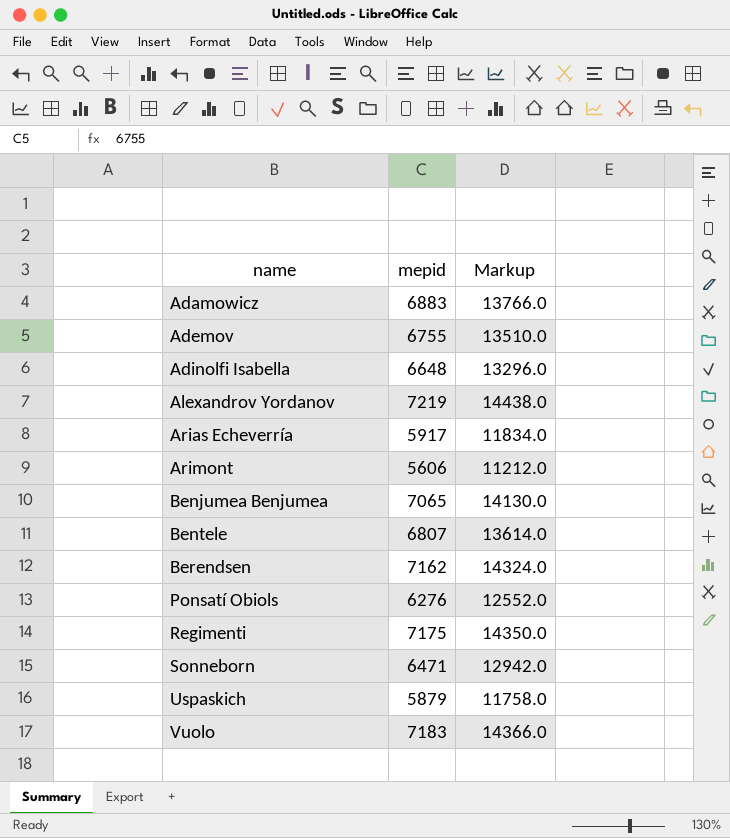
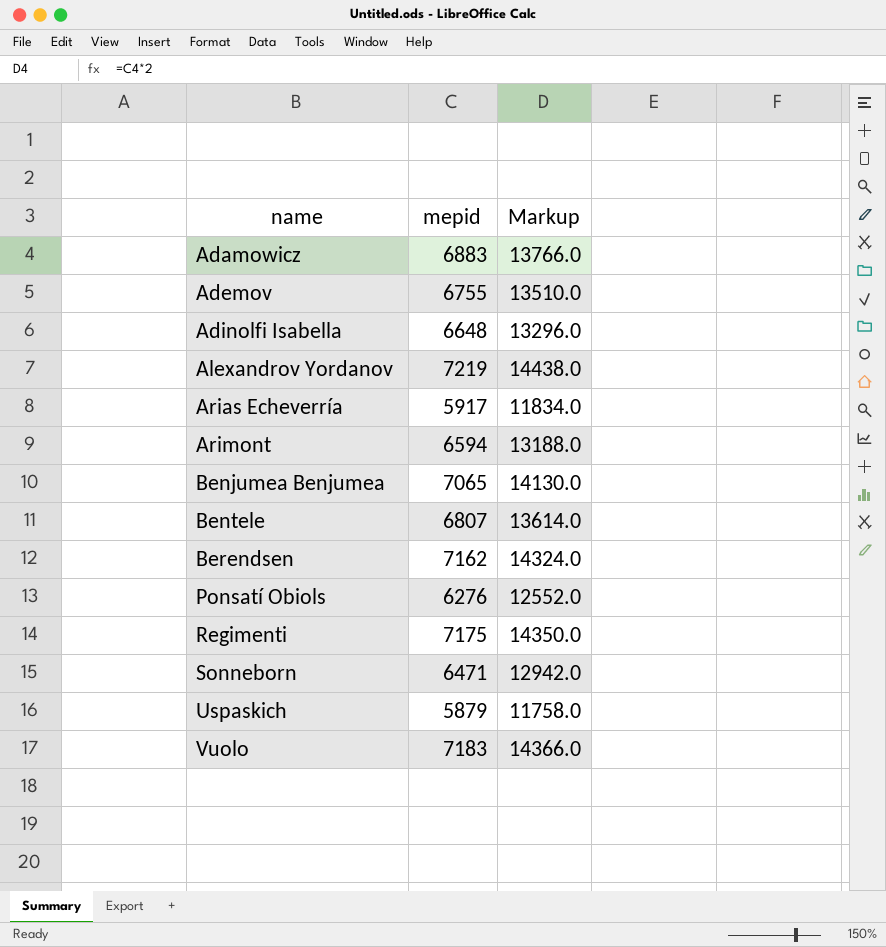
Arimont | mepid: 5606 -> 6594
Arimont | Markup: 11212.0 -> 13188.0

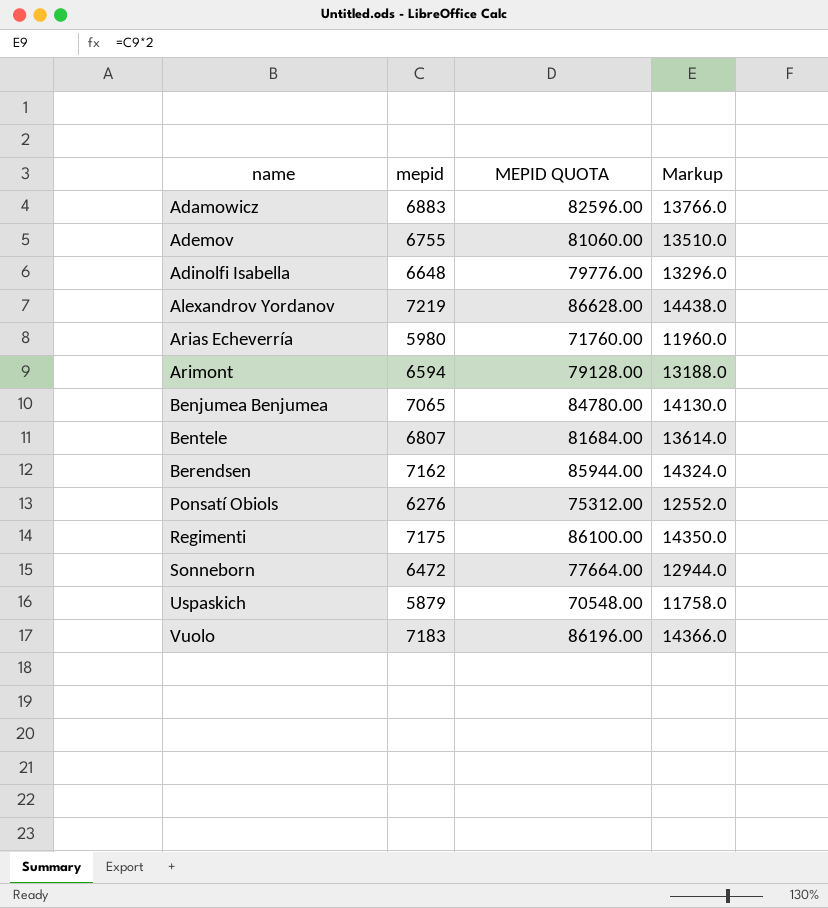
column MEPID QUOTA | formula: none -> [mepid] * 12
Arias Echeverría | mepid: 5917 -> 5980
Arias Echeverría | Markup: 11834.0 -> 11960.0
Sonneborn | mepid: 6471 -> 6472
Sonneborn | Markup: 12942.0 -> 12944.0

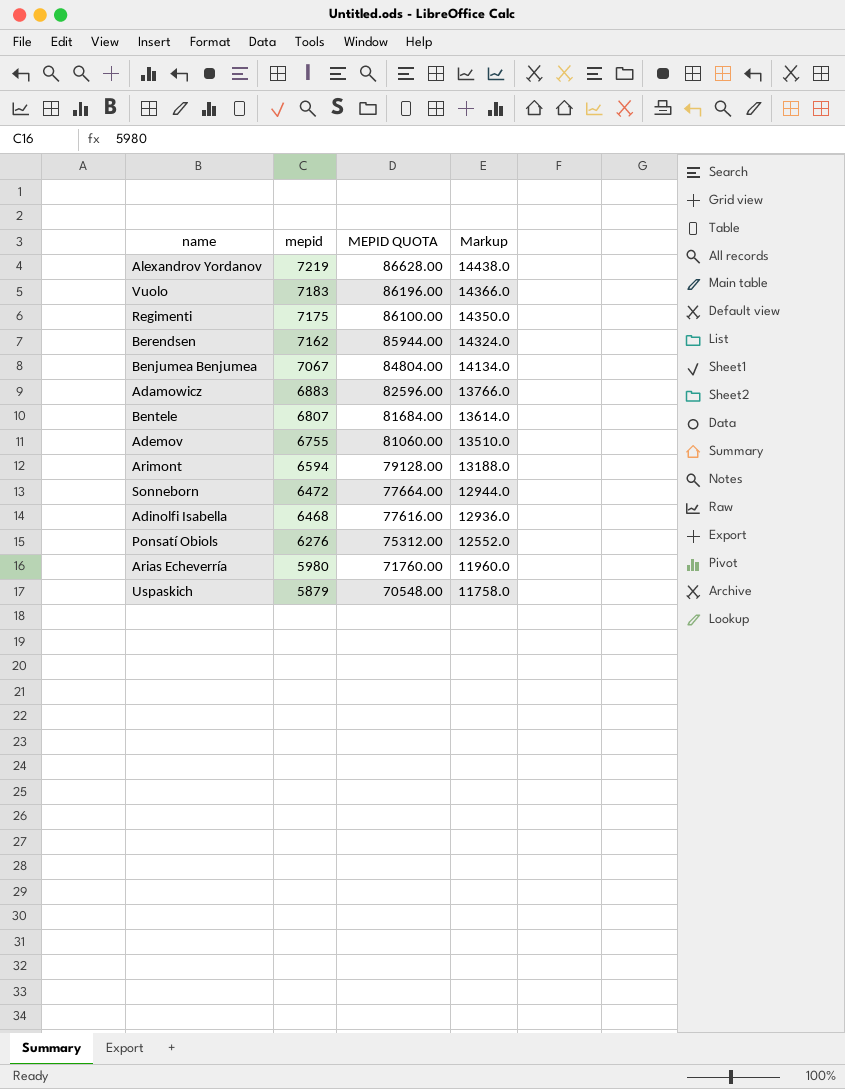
row order: name ascending -> mepid descending
Benjumea Benjumea | mepid: 7065 -> 7067
Benjumea Benjumea | MEPID QUOTA: 84780.00 -> 84804.00
Benjumea Benjumea | Markup: 14130.0 -> 14134.0
Adinolfi Isabella | mepid: 6648 -> 6468
Adinolfi Isabella | MEPID QUOTA: 79776.00 -> 77616.00
Adinolfi Isabella | Markup: 13296.0 -> 12936.0

